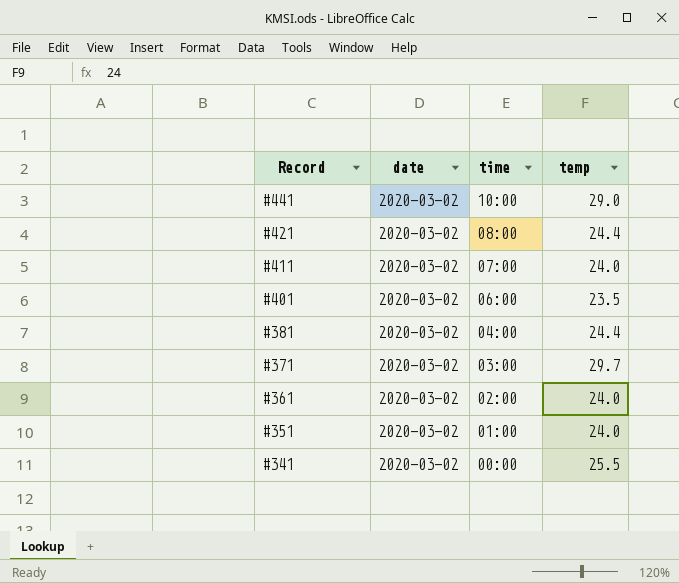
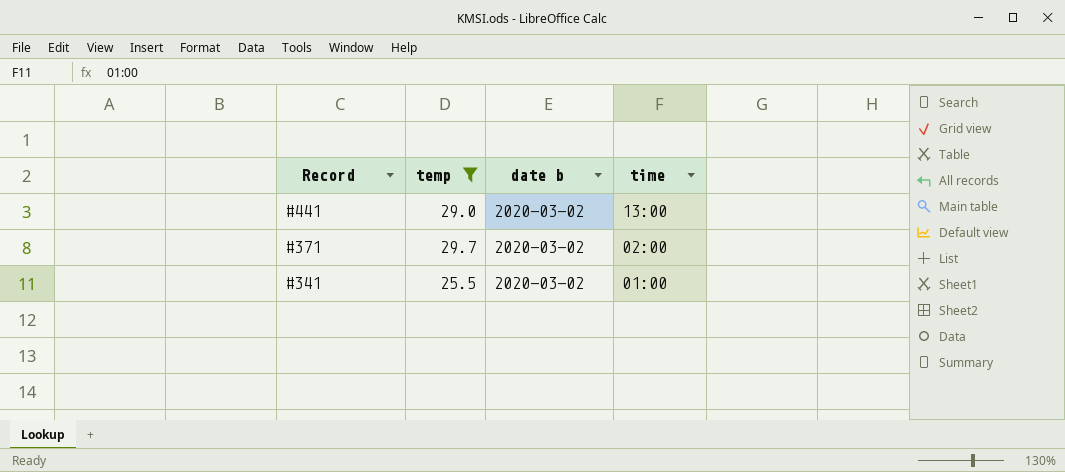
filter: none -> temp >= 25.5
column temp | position: 4 -> 2
column name: date -> date b
#441 | time: 10:00 -> 13:00
#371 | time: 03:00 -> 02:00
#341 | time: 00:00 -> 01:00

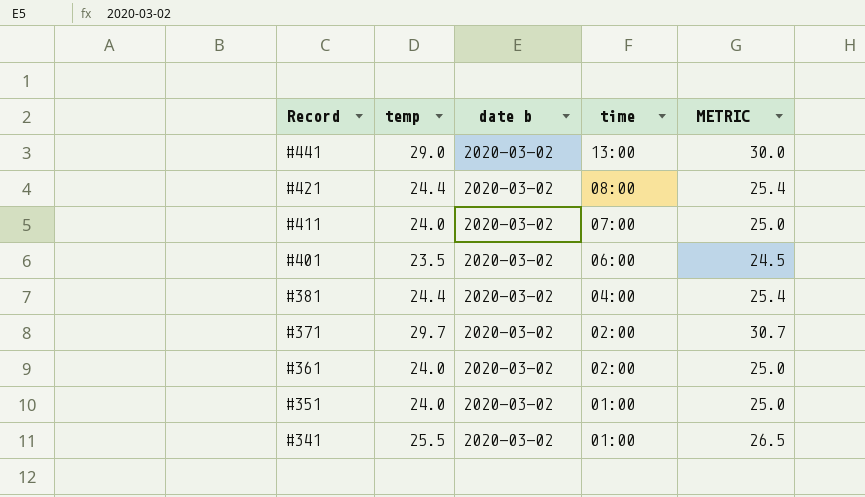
filter: temp >= 25.5 -> none
column METRIC | formula: none -> [temp] + 1

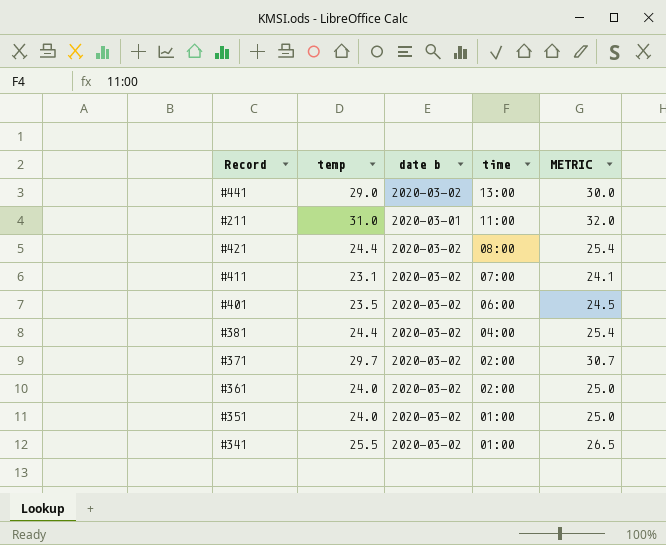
row #211: none -> 31.0 | 2020-03-01 | 11:00 | 32.0
#411 | temp: 24.0 -> 23.1
#411 | METRIC: 25.0 -> 24.1

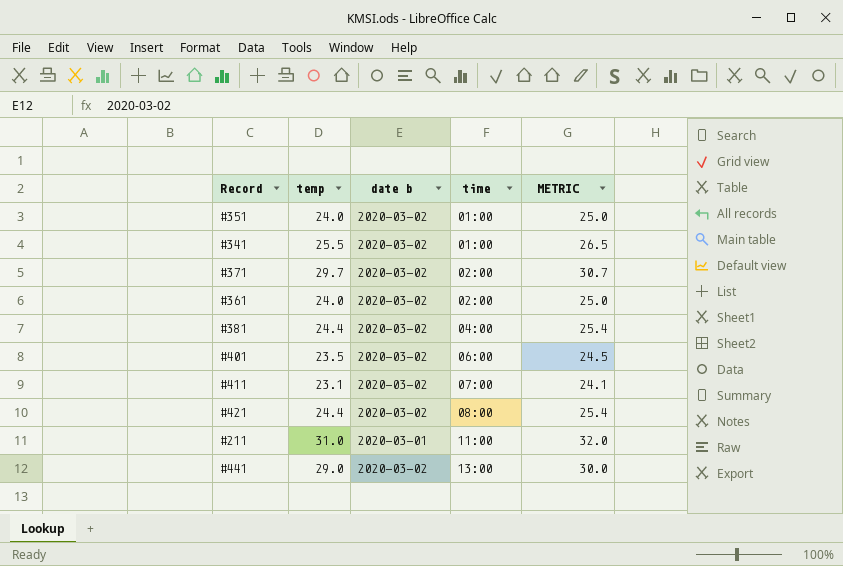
row order: time descending -> time ascending

